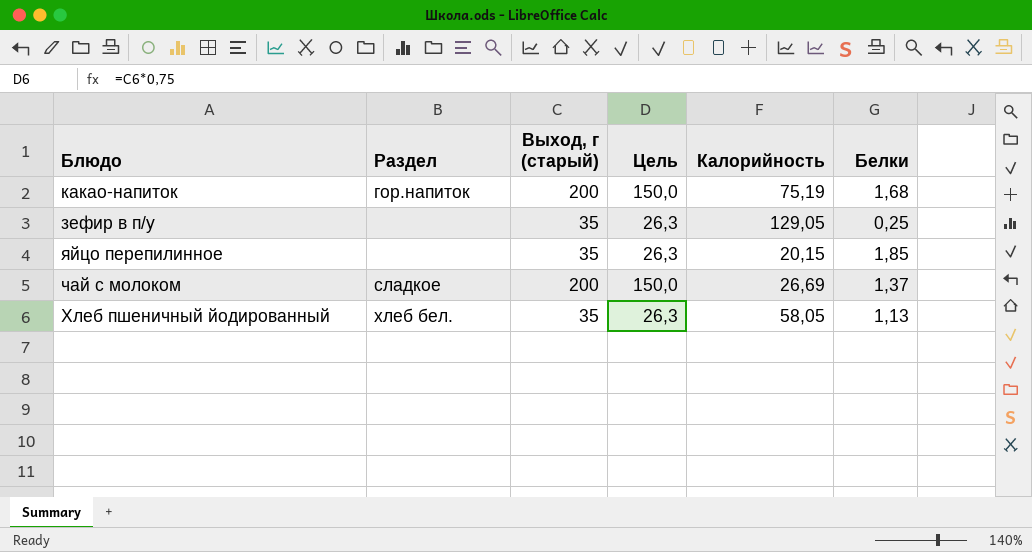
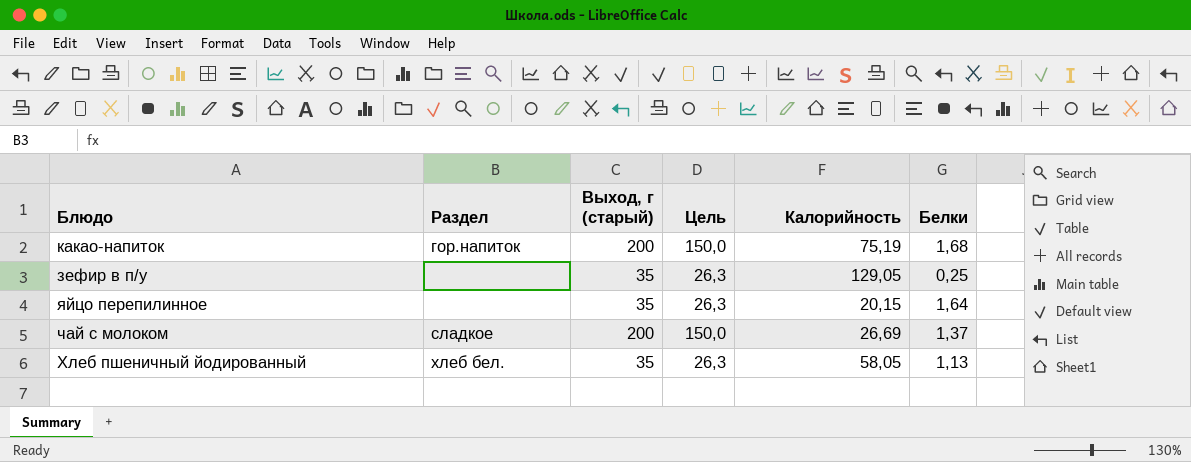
яйцо перепилинное | Белки: 1,85 -> 1,64

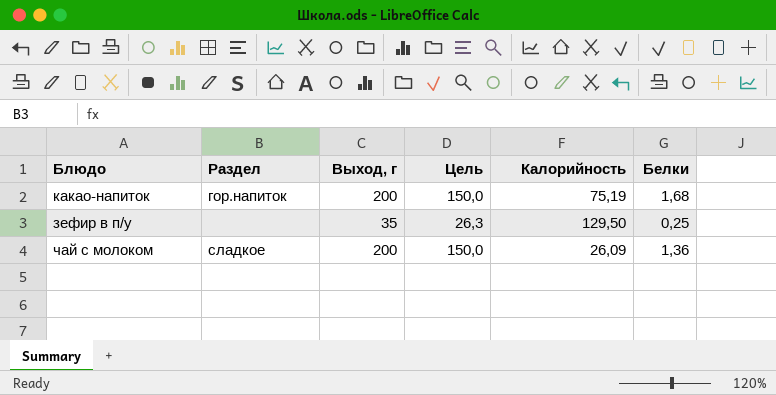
column name: Выход, г (старый) -> Выход, г
row яйцо перепилинное: none | 35 | 26,3 | 20,15 | 1,64 -> none
row Хлеб пшеничный йодированный: хлеб бел. | 35 | 26,3 | 58,05 | 1,13 -> none
зефир в п/у | Калорийность: 129,05 -> 129,50
чай с молоком | Калорийность: 26,69 -> 26,09
чай с молоком | Белки: 1,37 -> 1,36

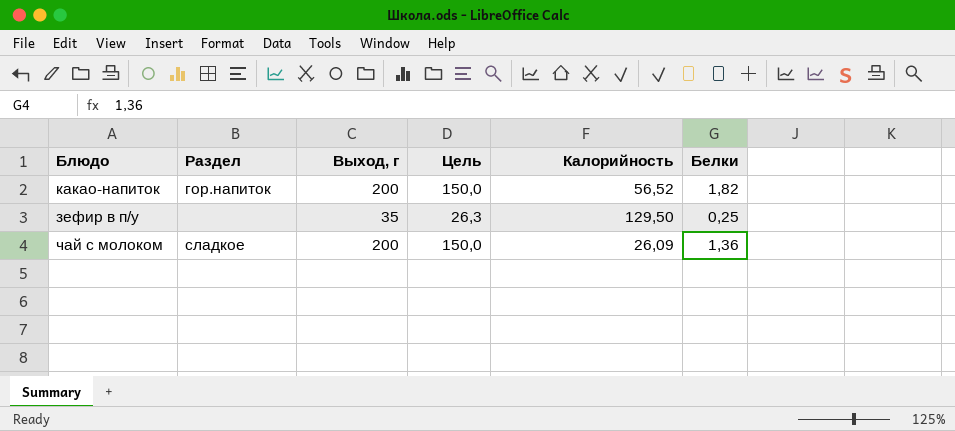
какао-напиток | Калорийность: 75,19 -> 56,52
какао-напиток | Белки: 1,68 -> 1,82

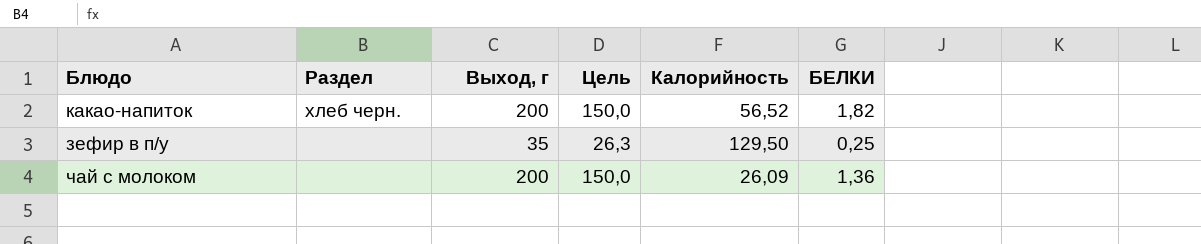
column name: Белки -> БЕЛКИ
какао-напиток | Раздел: гор.напиток -> хлеб черн.
чай с молоком | Раздел: сладкое -> none

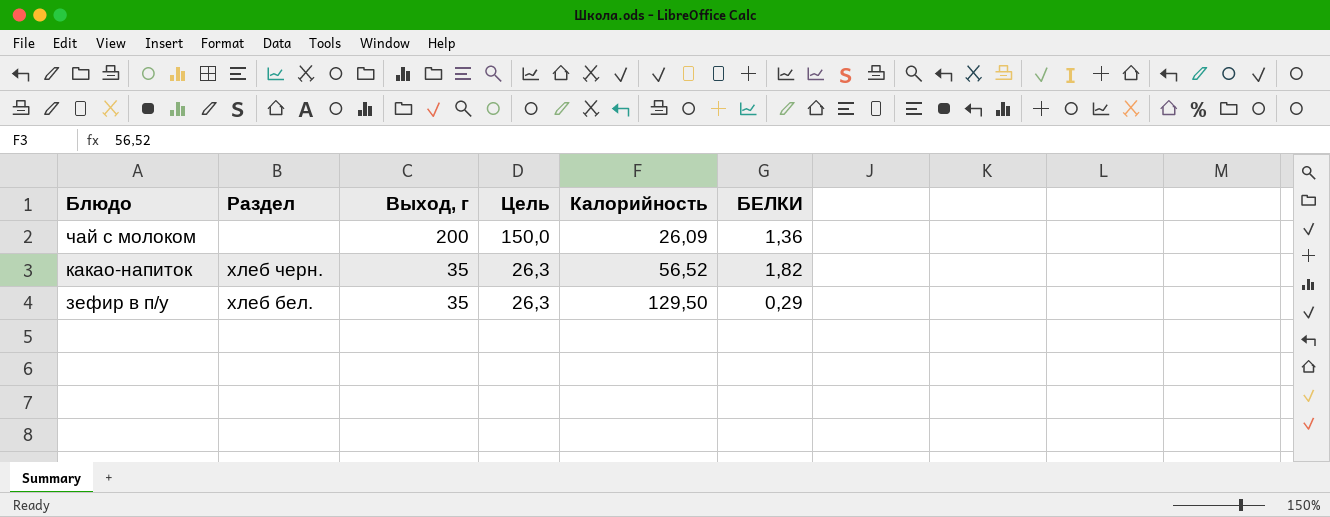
row order: none -> Блюдо descending
какао-напиток | Выход, г: 200 -> 35
какао-напиток | Цель: 150,0 -> 26,3
зефир в п/у | Раздел: none -> хлеб бел.
зефир в п/у | БЕЛКИ: 0,25 -> 0,29

